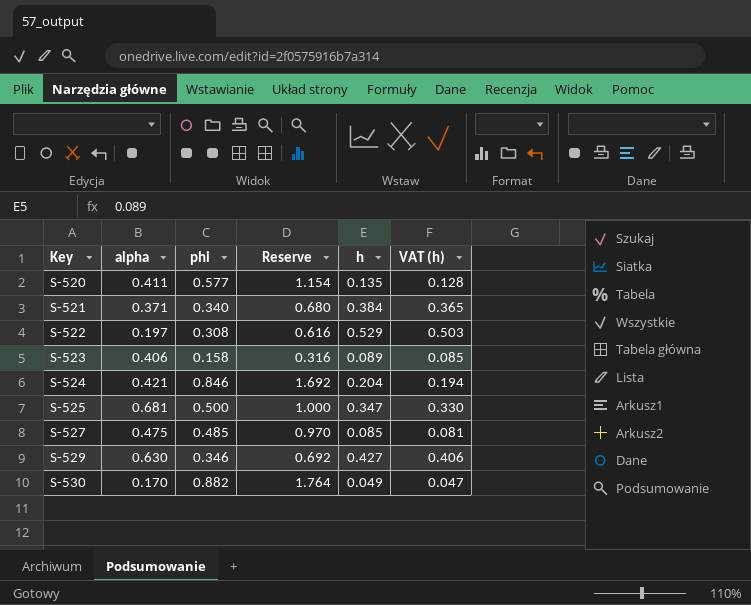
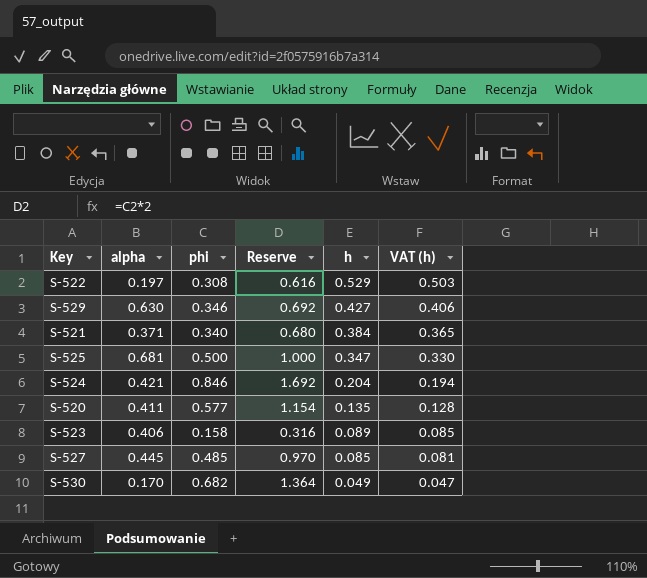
row order: Key ascending -> h descending
S-527 | alpha: 0.475 -> 0.445
S-530 | phi: 0.882 -> 0.682
S-530 | Reserve: 1.764 -> 1.364

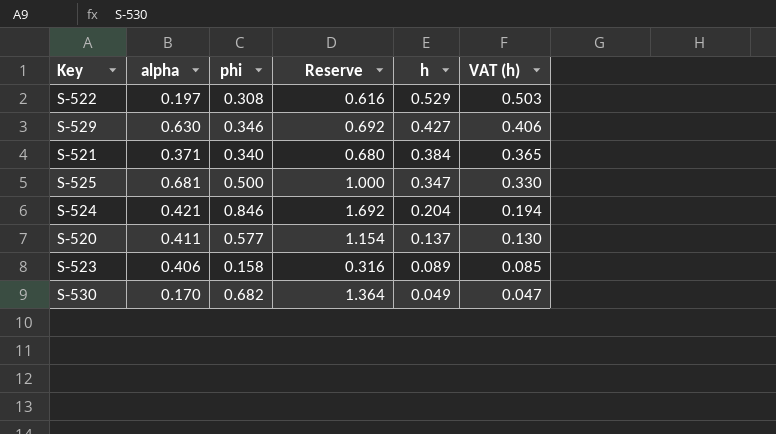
row S-527: 0.445 | 0.485 | 0.970 | 0.085 | 0.081 -> none
S-520 | h: 0.135 -> 0.137
S-520 | VAT (h): 0.128 -> 0.130

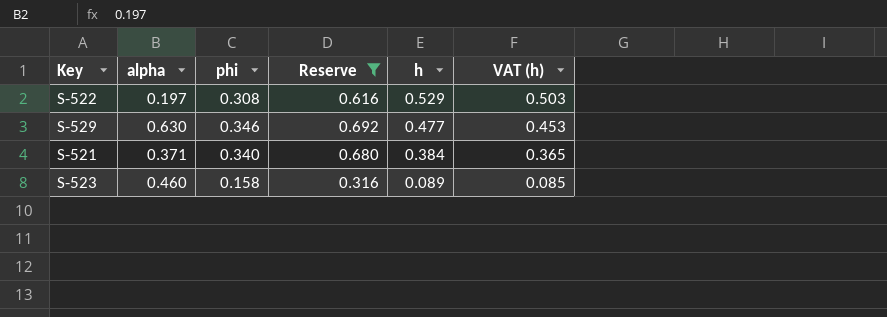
filter: none -> Reserve <= 0.692
S-529 | h: 0.427 -> 0.477
S-529 | VAT (h): 0.406 -> 0.453
S-523 | alpha: 0.406 -> 0.460

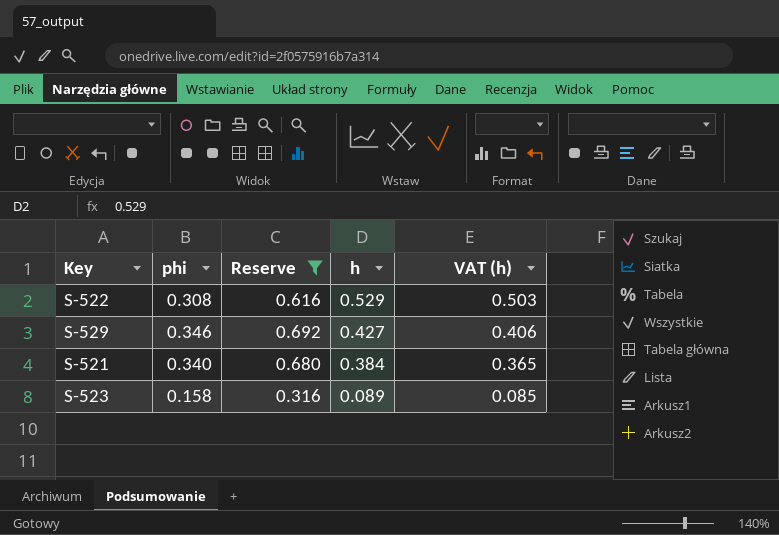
column alpha | position: 2 -> none
S-529 | h: 0.477 -> 0.427
S-529 | VAT (h): 0.453 -> 0.406

